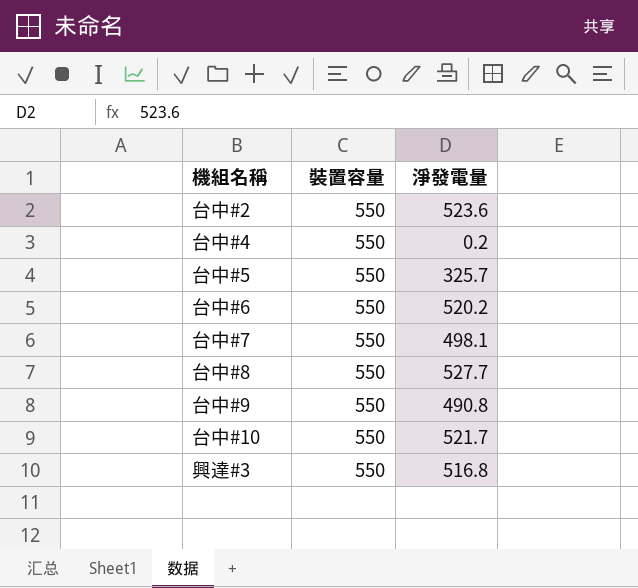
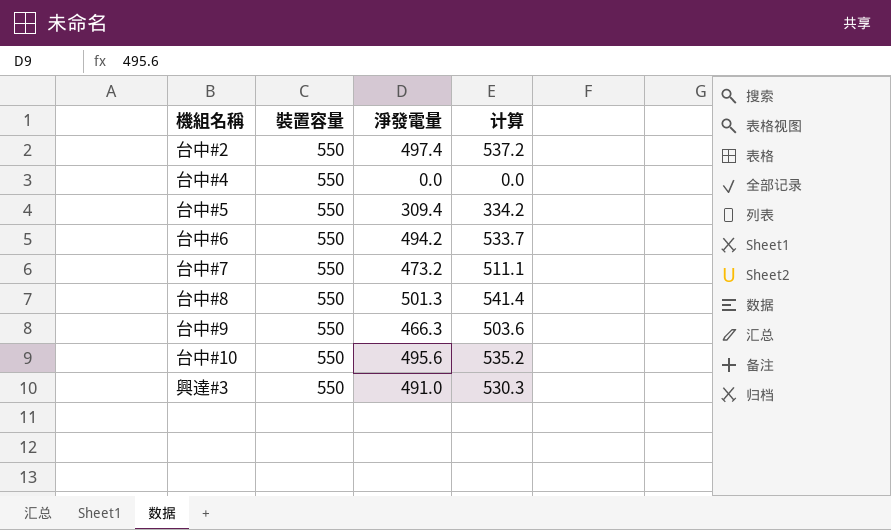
column 计算 | formula: none -> [淨發電量] * 1.08
台中#2 | 淨發電量: 523.6 -> 497.4
台中#4 | 淨發電量: 0.2 -> 0.0
台中#5 | 淨發電量: 325.7 -> 309.4
台中#6 | 淨發電量: 520.2 -> 494.2
台中#7 | 淨發電量: 498.1 -> 473.2
台中#8 | 淨發電量: 527.7 -> 501.3
台中#9 | 淨發電量: 490.8 -> 466.3
台中#10 | 淨發電量: 521.7 -> 495.6
興達#3 | 淨發電量: 516.8 -> 491.0

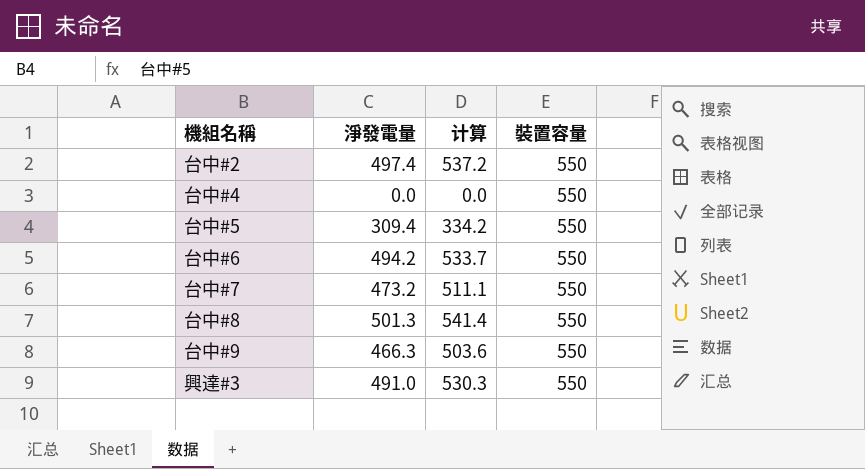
column 裝置容量 | position: 2 -> 4
row 台中#10: 550 | 495.6 | 535.2 -> none

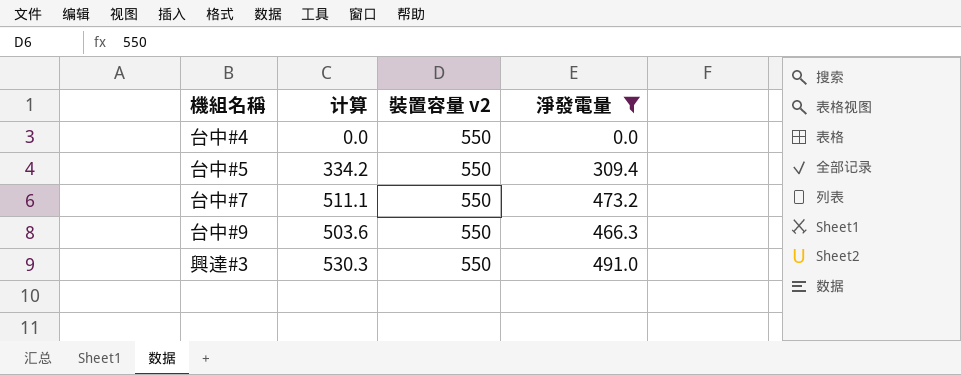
filter: none -> 淨發電量 <= 491.0
column name: 裝置容量 -> 裝置容量 v2
column 淨發電量 | position: 2 -> 4

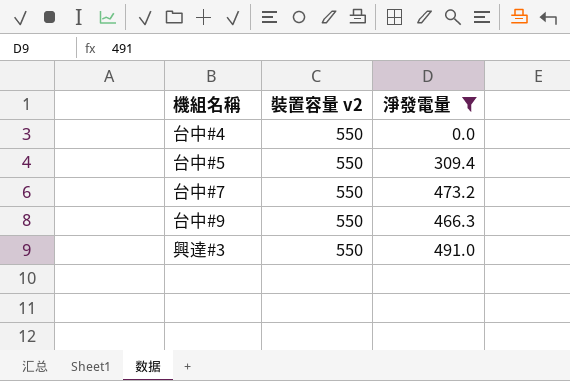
column 计算 | formula: [淨發電量] * 1.08 -> none

